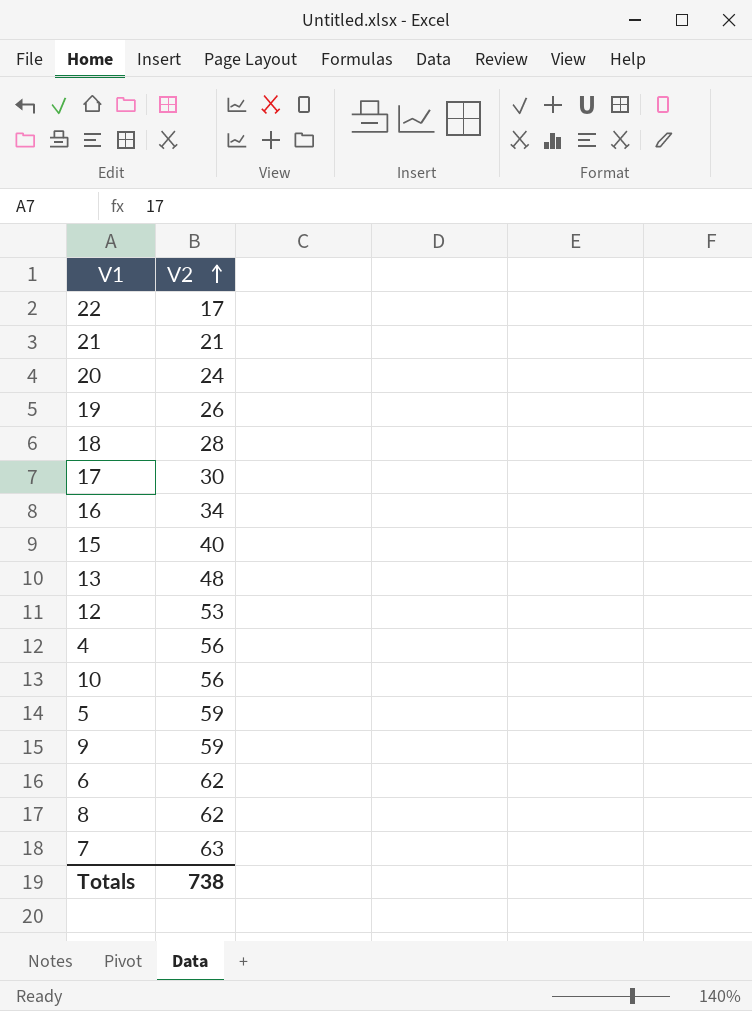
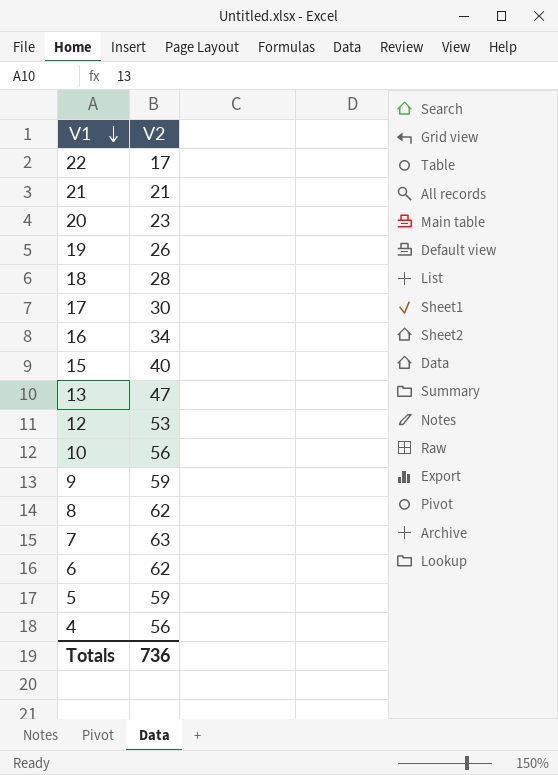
row order: V2 ascending -> V1 descending
20 | V2: 24 -> 23
13 | V2: 48 -> 47
Totals | V2: 738 -> 736

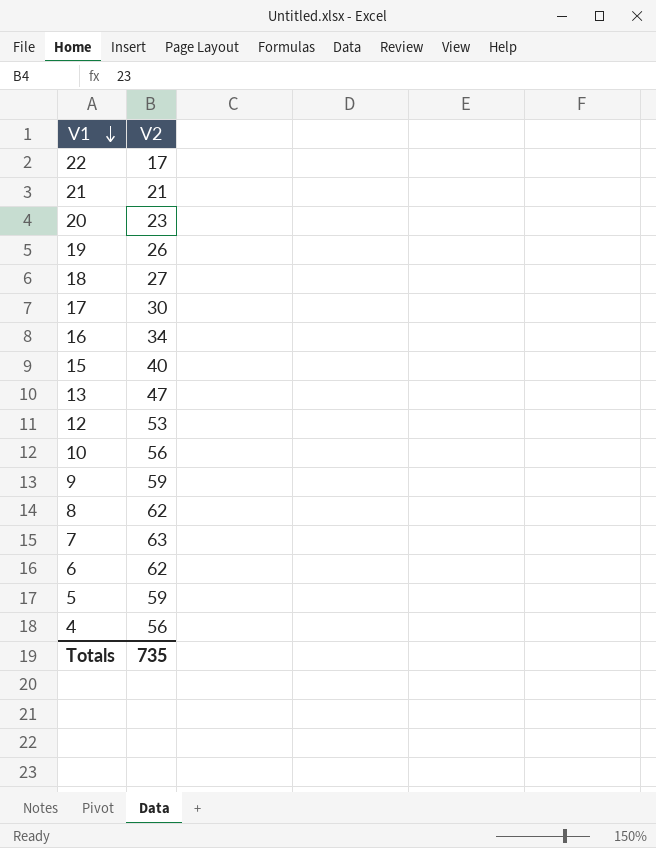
18 | V2: 28 -> 27
Totals | V2: 736 -> 735

